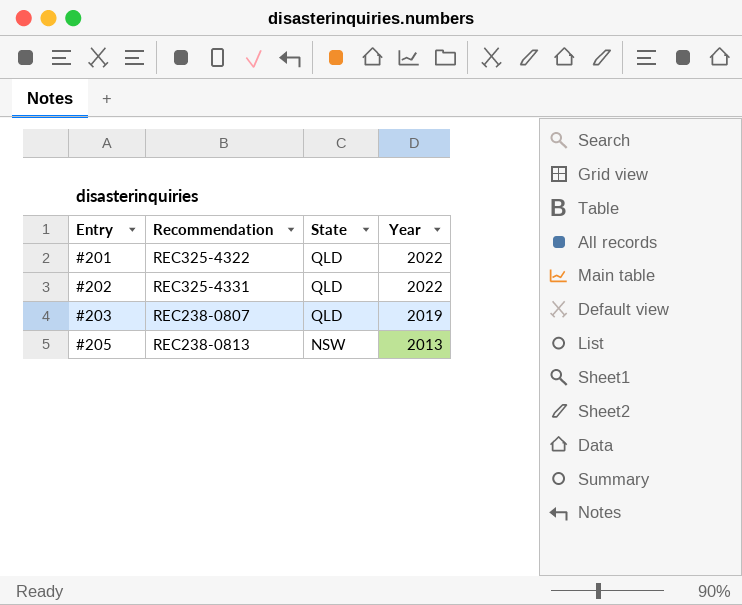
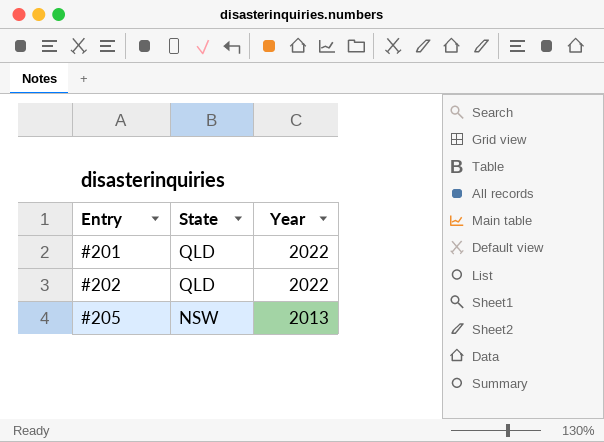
column Recommendation | position: 2 -> none
row #203: REC238-0807 | QLD | 2019 -> none

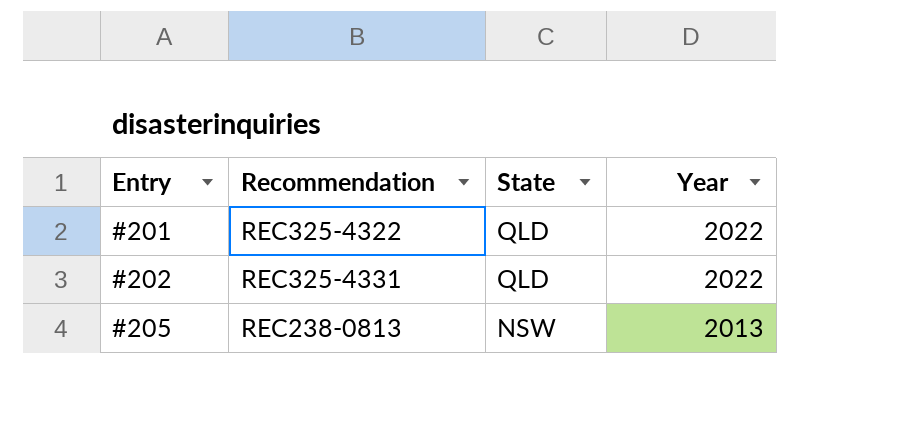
column Recommendation | position: none -> 2

